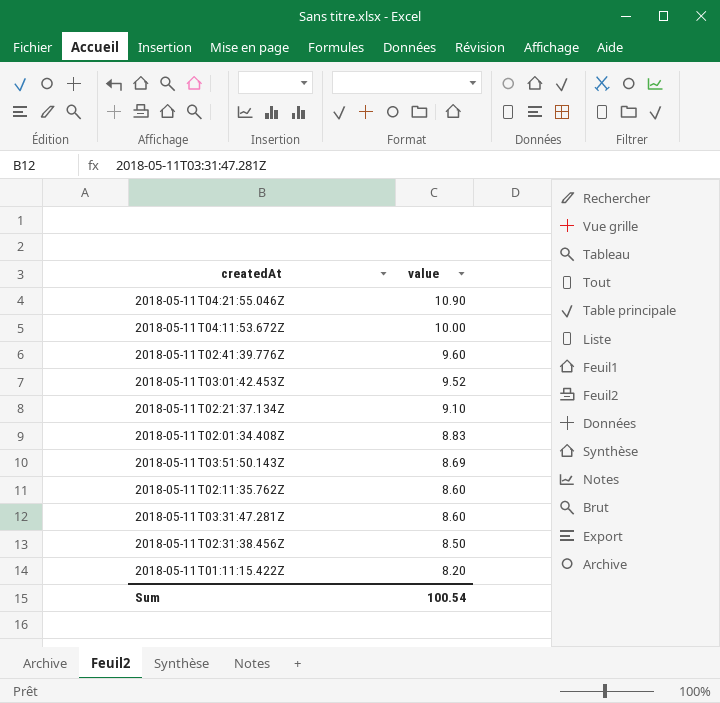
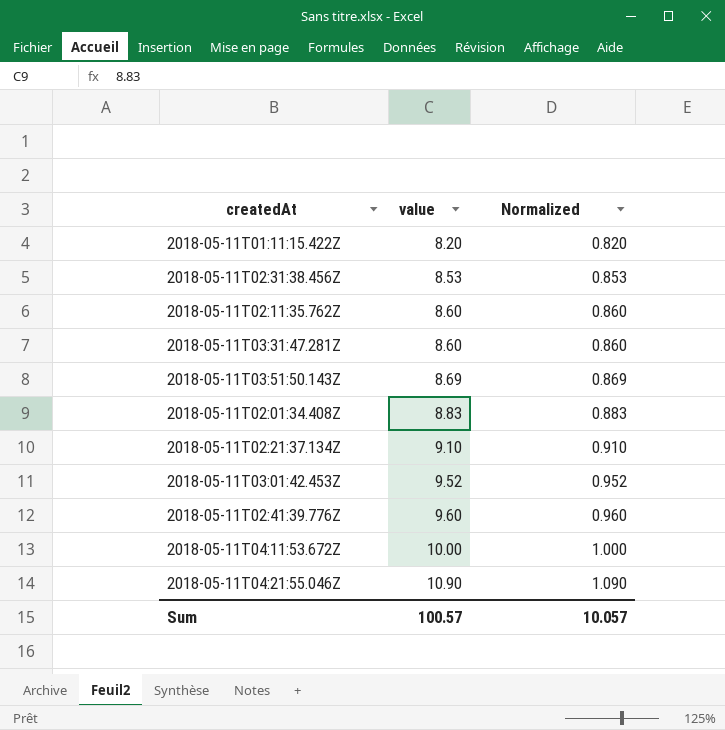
row order: value descending -> value ascending
column Normalized | formula: none -> [value] * 0.1
2018-05-11T02:31:38.456Z | value: 8.50 -> 8.53
Sum | value: 100.54 -> 100.57

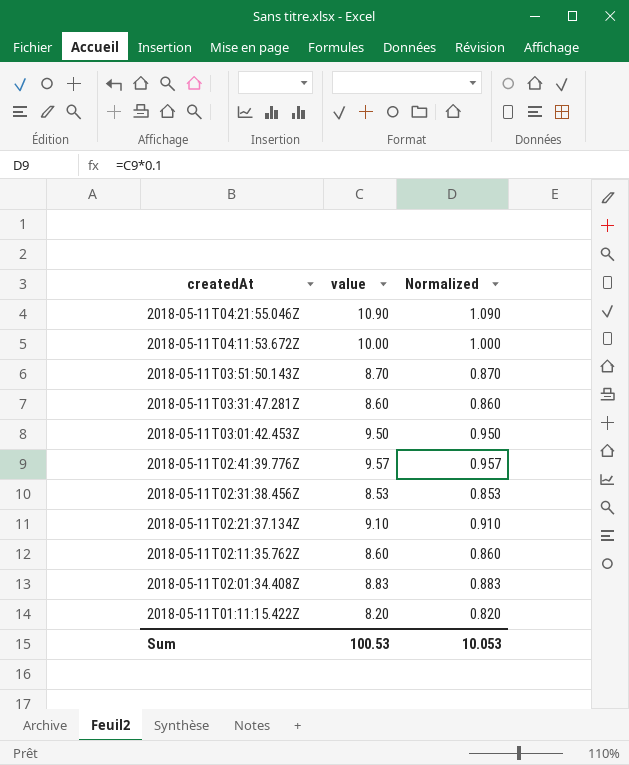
row order: value ascending -> createdAt descending
2018-05-11T03:51:50.143Z | value: 8.69 -> 8.70
2018-05-11T03:51:50.143Z | Normalized: 0.869 -> 0.870
2018-05-11T03:01:42.453Z | value: 9.52 -> 9.50
2018-05-11T03:01:42.453Z | Normalized: 0.952 -> 0.950
2018-05-11T02:41:39.776Z | value: 9.60 -> 9.57
2018-05-11T02:41:39.776Z | Normalized: 0.960 -> 0.957
Sum | value: 100.57 -> 100.53
Sum | Normalized: 10.057 -> 10.053

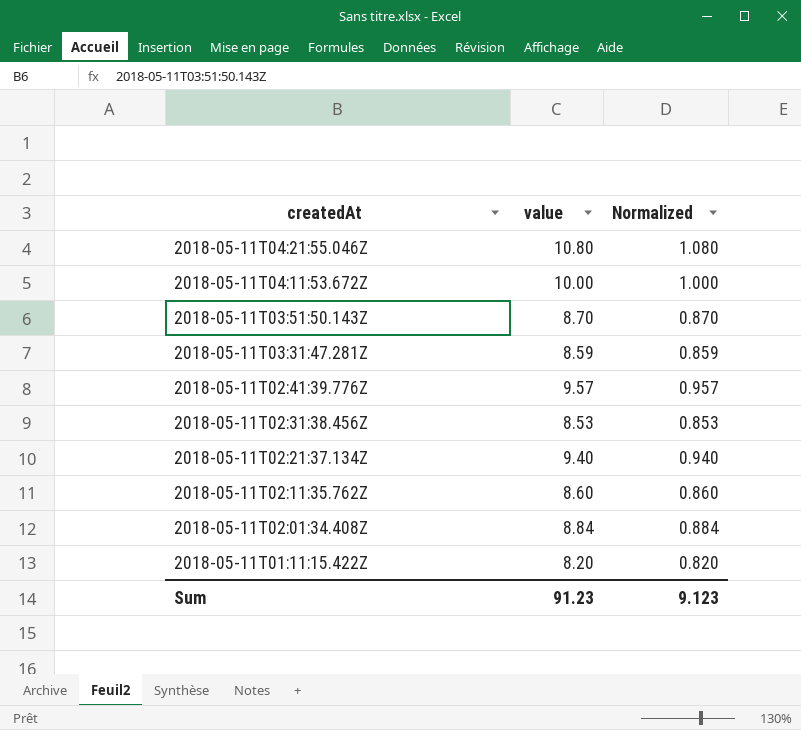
row 2018-05-11T03:01:42.453Z: 9.50 | 0.950 -> none
2018-05-11T04:21:55.046Z | value: 10.90 -> 10.80
2018-05-11T04:21:55.046Z | Normalized: 1.090 -> 1.080
2018-05-11T03:31:47.281Z | value: 8.60 -> 8.59
2018-05-11T03:31:47.281Z | Normalized: 0.860 -> 0.859
2018-05-11T02:21:37.134Z | value: 9.10 -> 9.40
2018-05-11T02:21:37.134Z | Normalized: 0.910 -> 0.940
2018-05-11T02:01:34.408Z | value: 8.83 -> 8.84
2018-05-11T02:01:34.408Z | Normalized: 0.883 -> 0.884
Sum | value: 100.53 -> 91.23
Sum | Normalized: 10.053 -> 9.123

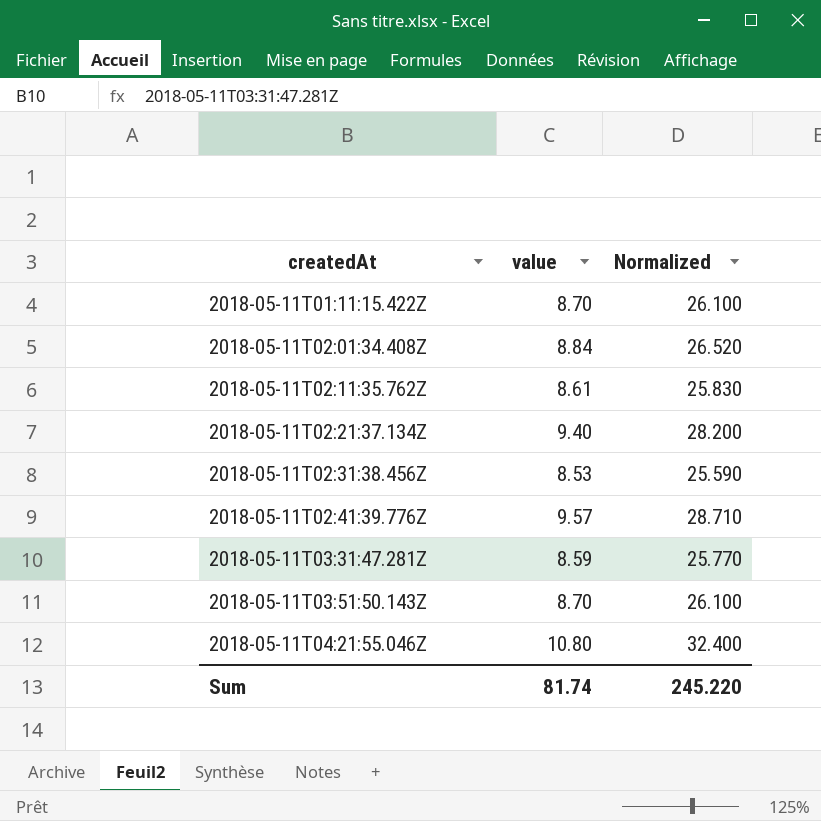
row order: createdAt descending -> createdAt ascending
column Normalized | formula: [value] * 0.1 -> [value] * 3
row 2018-05-11T04:11:53.672Z: 10.00 | 1.000 -> none
2018-05-11T01:11:15.422Z | value: 8.20 -> 8.70
2018-05-11T02:11:35.762Z | value: 8.60 -> 8.61
Sum | value: 91.23 -> 81.74
Sum | Normalized: 9.123 -> 245.220

